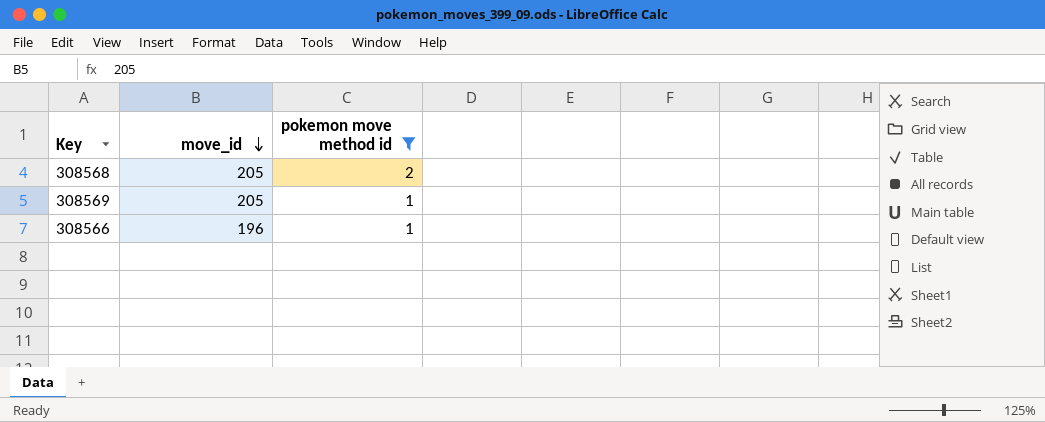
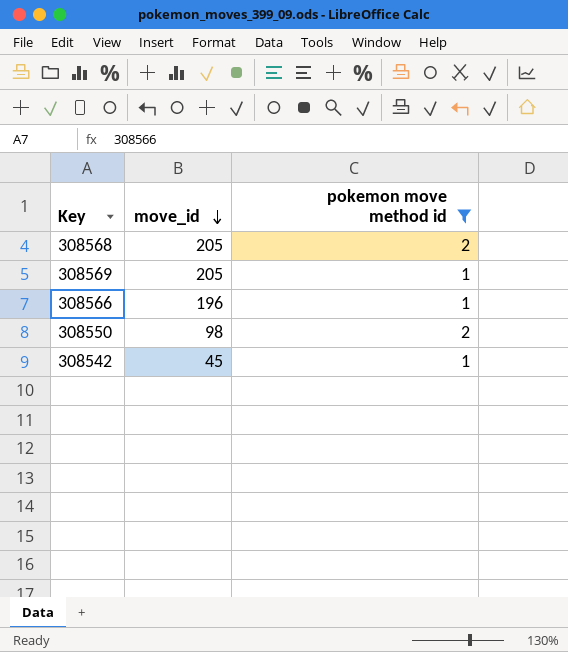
row 308550: none -> 98 | 2
row 308542: none -> 45 | 1

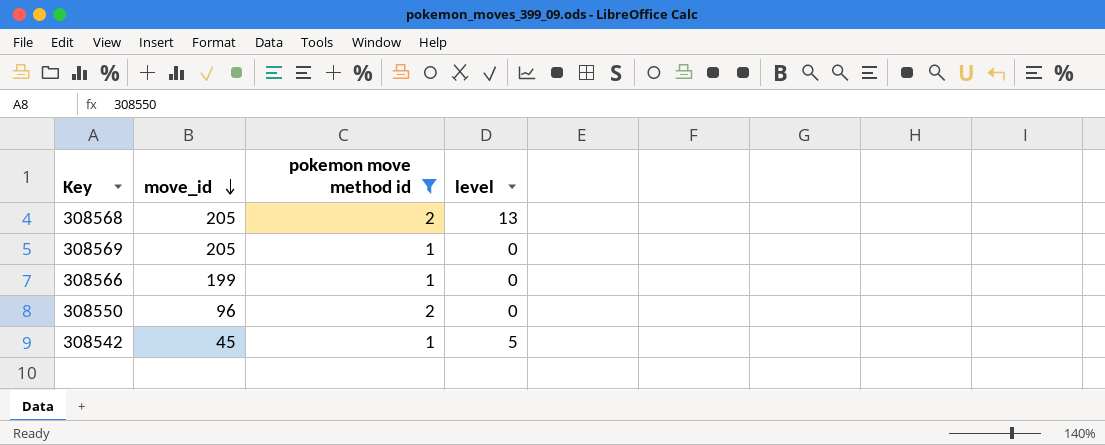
column level | position: none -> 4
308566 | move_id: 196 -> 199
308550 | move_id: 98 -> 96

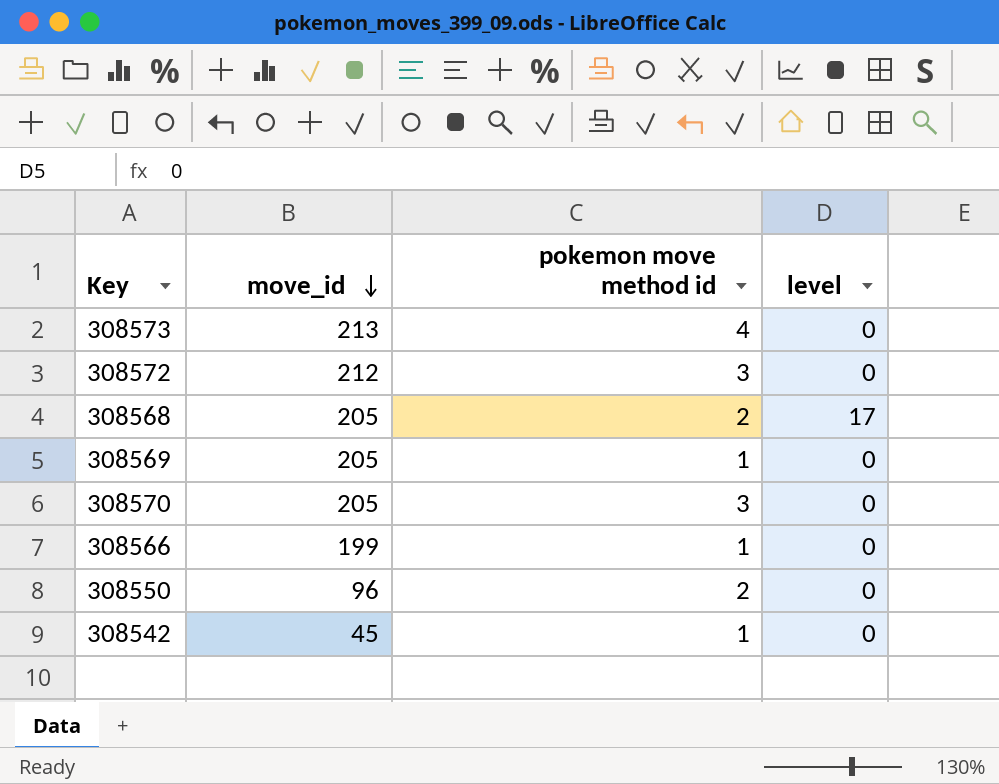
filter: pokemon move method id <= 2 -> none
308568 | level: 13 -> 17
308542 | level: 5 -> 0

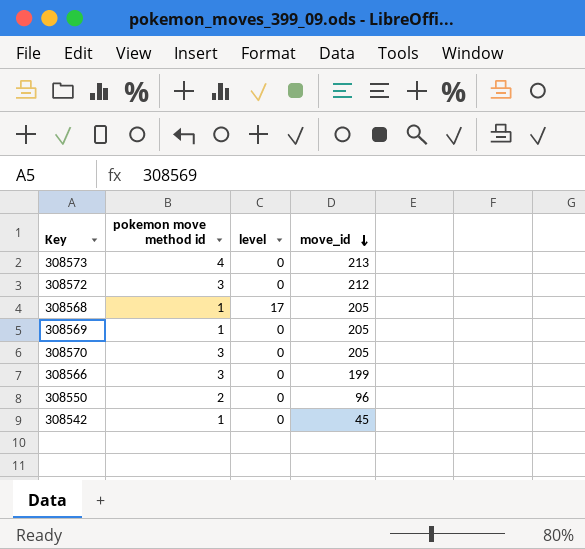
column move_id | position: 2 -> 4
308568 | pokemon move method id: 2 -> 1
308566 | pokemon move method id: 1 -> 3

